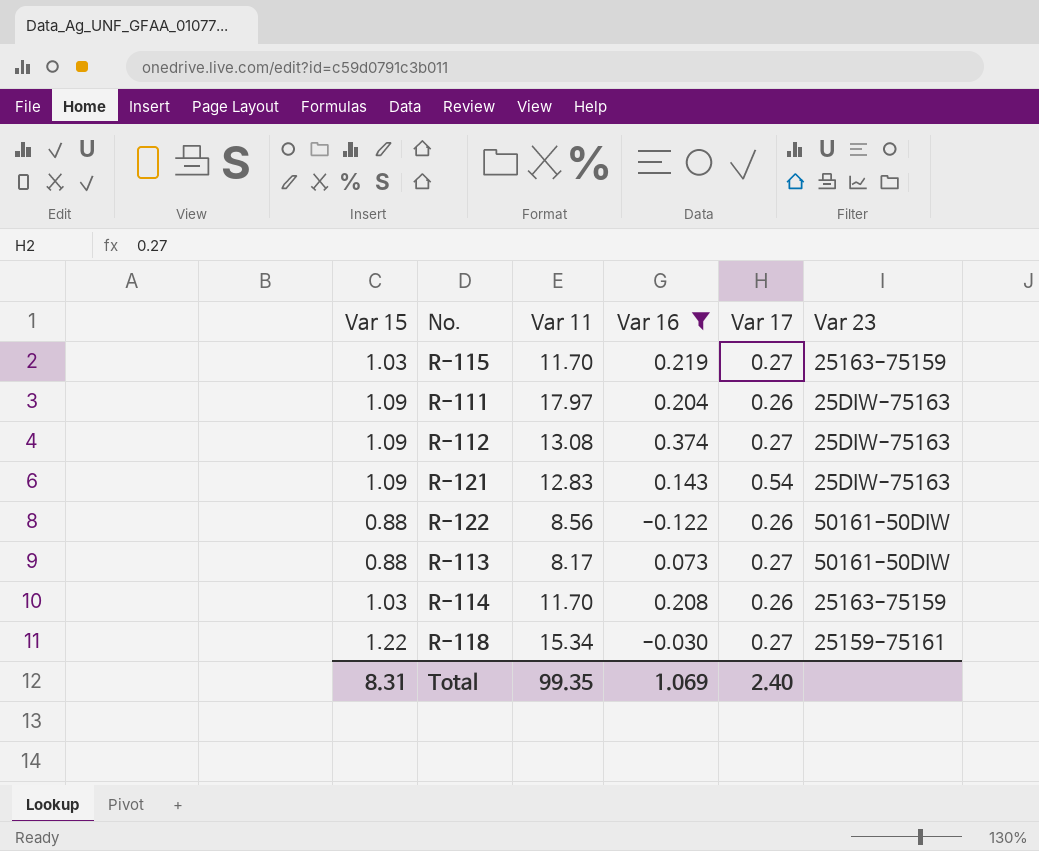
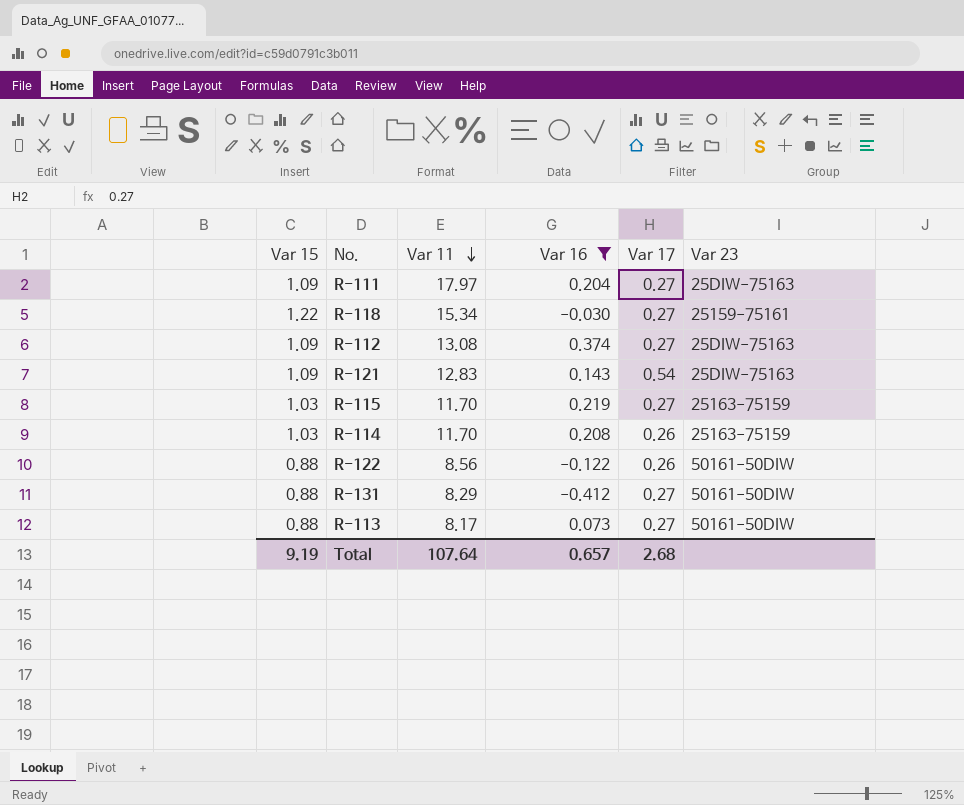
row order: none -> Var 11 descending
R-111 | Var 17: 0.26 -> 0.27
row R-131: none -> 0.88 | 8.29 | -0.412 | 0.27 | 50161-50DIW
Total | Var 15: 8.31 -> 9.19
Total | Var 11: 99.35 -> 107.64
Total | Var 16: 1.069 -> 0.657
Total | Var 17: 2.40 -> 2.68

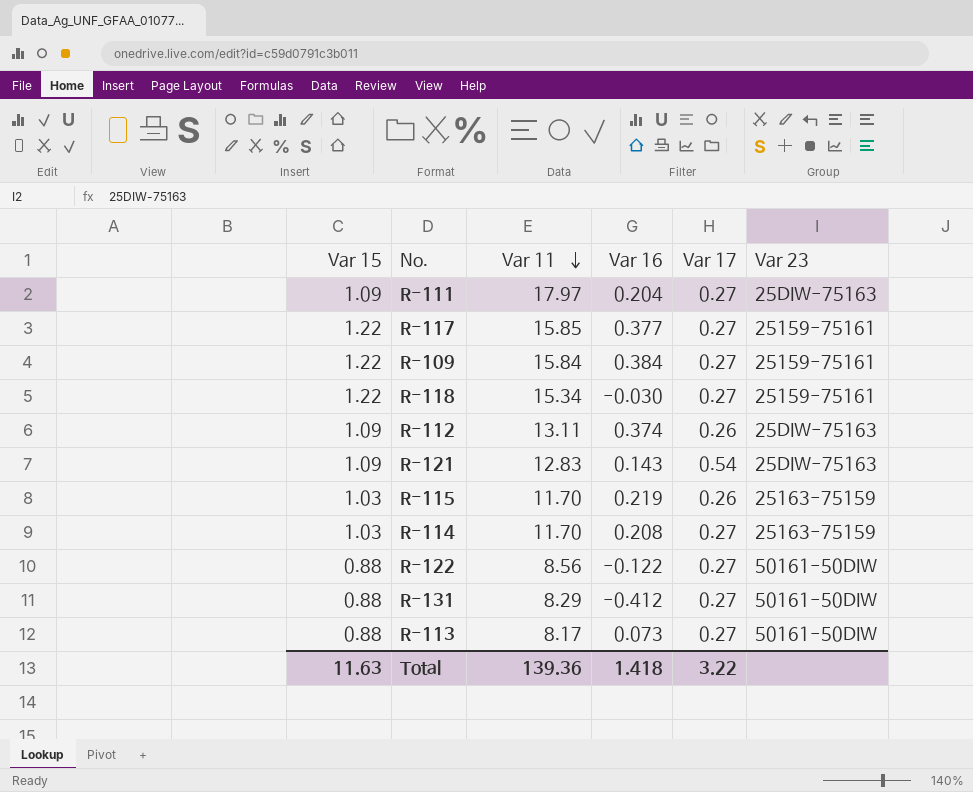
filter: Var 16 <= 0.374 -> none
R-112 | Var 11: 13.08 -> 13.11
R-112 | Var 17: 0.27 -> 0.26
R-115 | Var 17: 0.27 -> 0.26
R-114 | Var 17: 0.26 -> 0.27
R-122 | Var 17: 0.26 -> 0.27
Total | Var 15: 9.19 -> 11.63
Total | Var 11: 107.64 -> 139.36
Total | Var 16: 0.657 -> 1.418
Total | Var 17: 2.68 -> 3.22

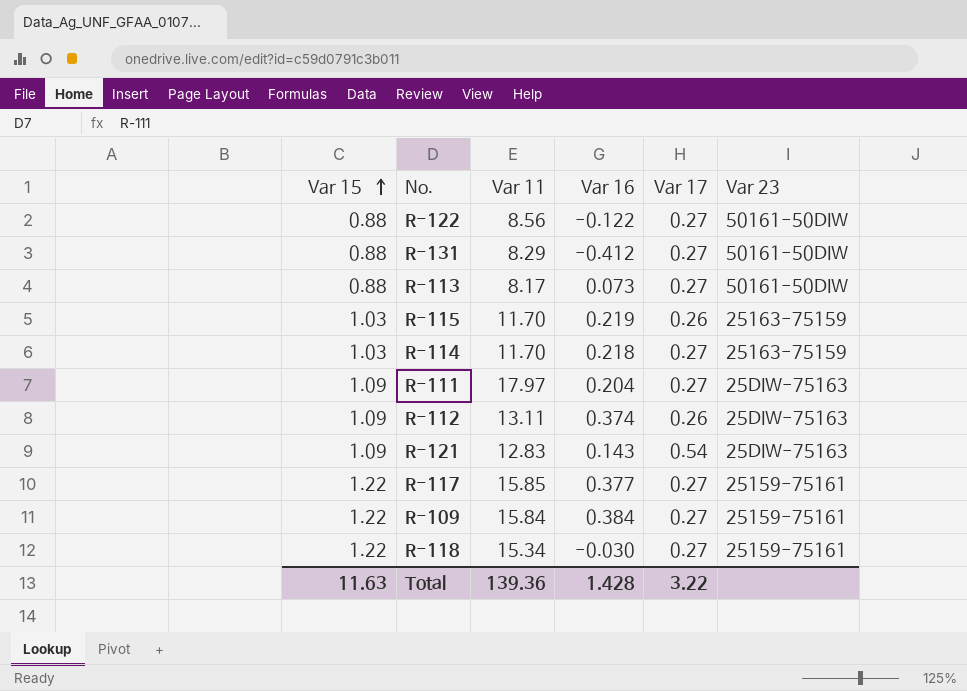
row order: Var 11 descending -> Var 15 ascending
R-114 | Var 16: 0.208 -> 0.218
Total | Var 16: 1.418 -> 1.428

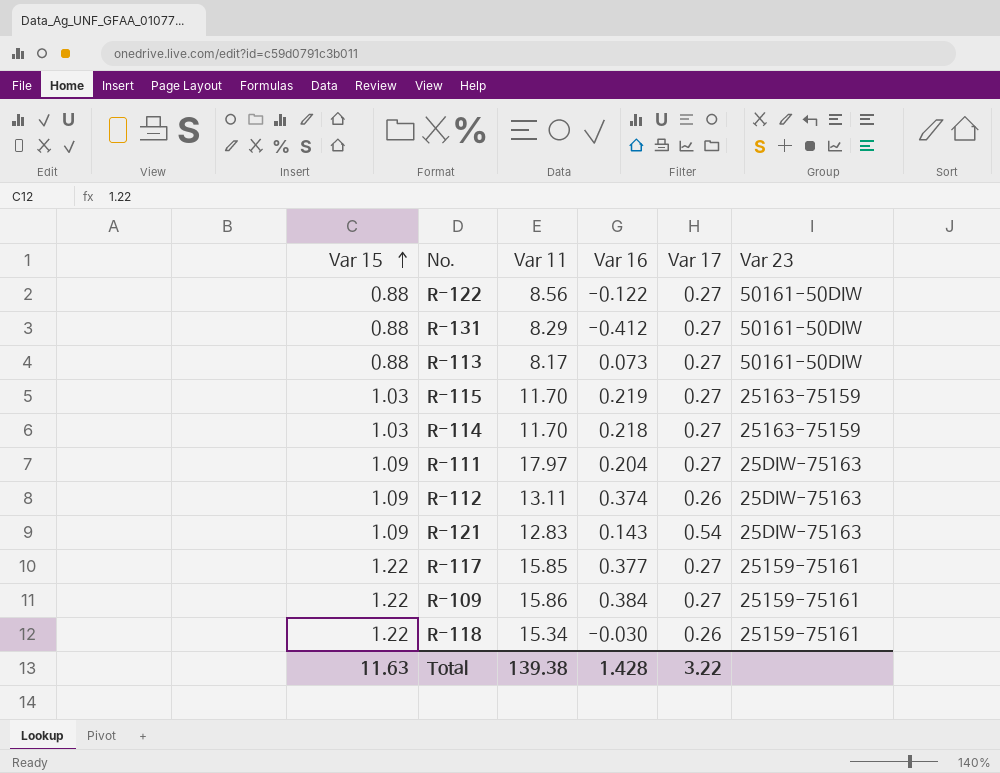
R-115 | Var 17: 0.26 -> 0.27
R-109 | Var 11: 15.84 -> 15.86
R-118 | Var 17: 0.27 -> 0.26
Total | Var 11: 139.36 -> 139.38

